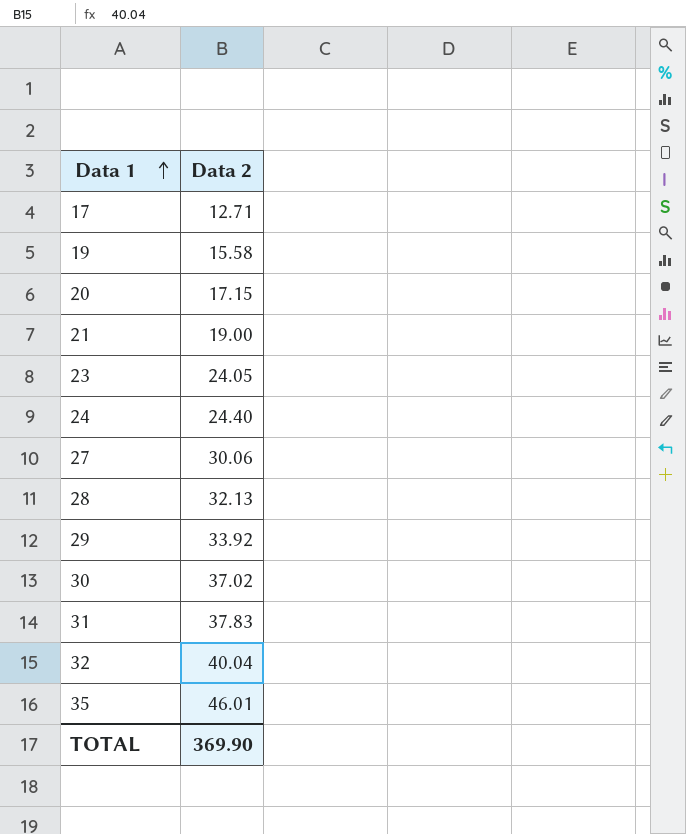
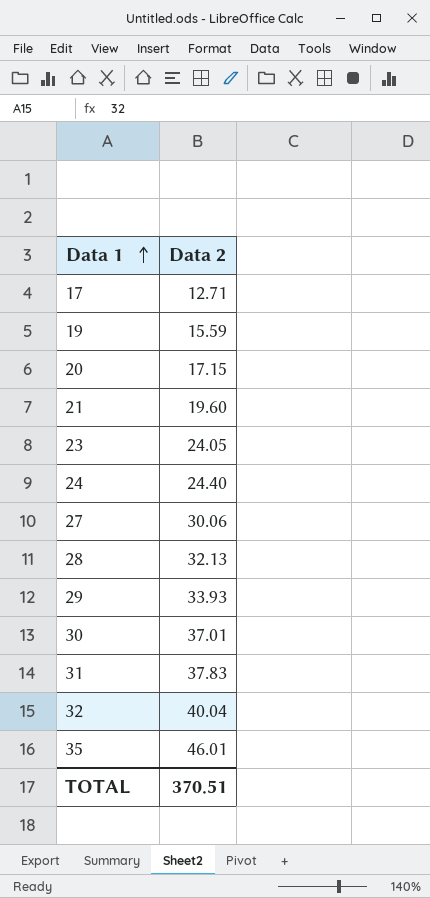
19 | Data 2: 15.58 -> 15.59
21 | Data 2: 19.00 -> 19.60
29 | Data 2: 33.92 -> 33.93
30 | Data 2: 37.02 -> 37.01
TOTAL | Data 2: 369.90 -> 370.51

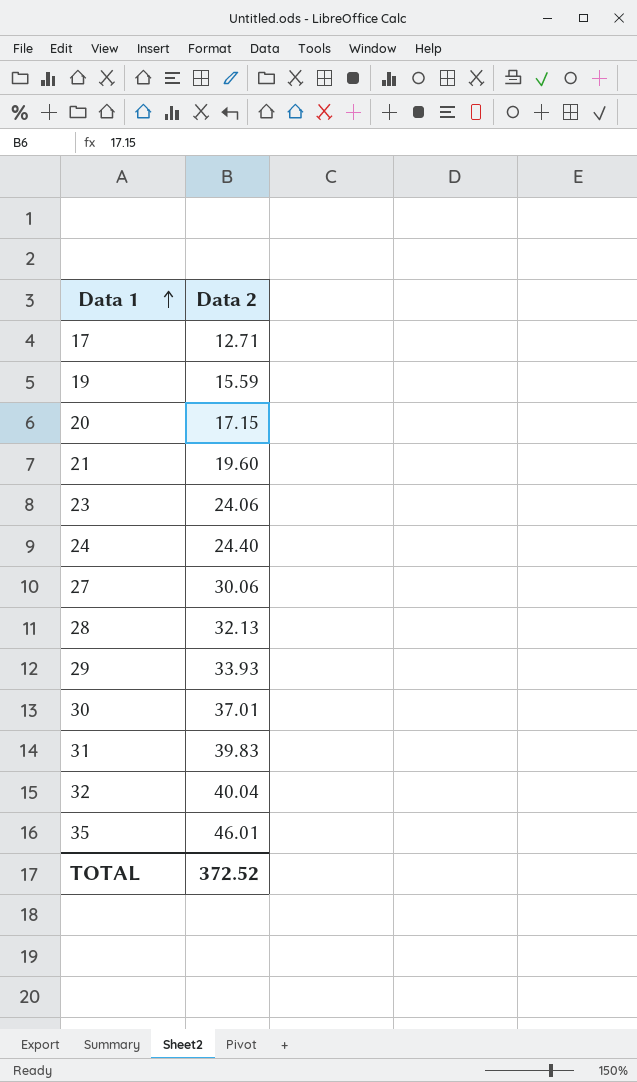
23 | Data 2: 24.05 -> 24.06
31 | Data 2: 37.83 -> 39.83
TOTAL | Data 2: 370.51 -> 372.52

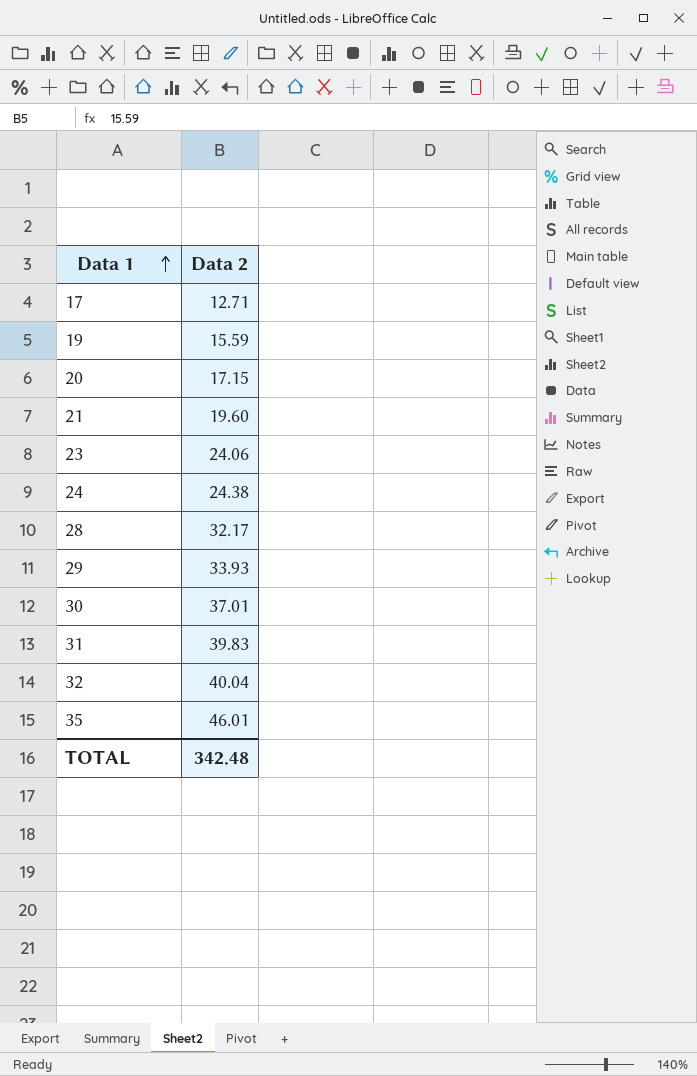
row 27: 30.06 -> none
24 | Data 2: 24.40 -> 24.38
28 | Data 2: 32.13 -> 32.17
TOTAL | Data 2: 372.52 -> 342.48

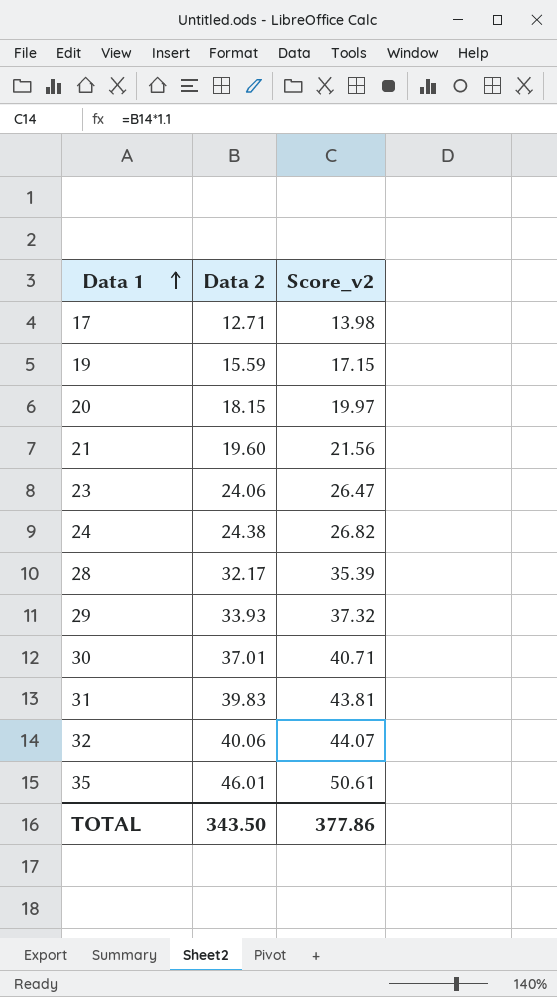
column Score_v2 | formula: none -> [Data 2] * 1.1
20 | Data 2: 17.15 -> 18.15
32 | Data 2: 40.04 -> 40.06
TOTAL | Data 2: 342.48 -> 343.50

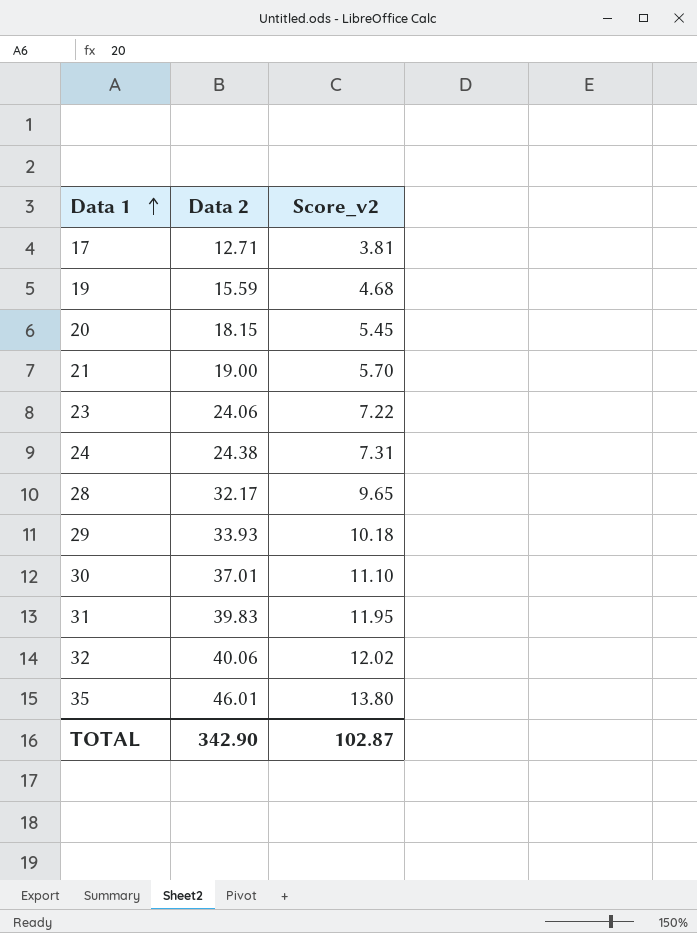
column Score_v2 | formula: [Data 2] * 1.1 -> [Data 2] * 0.3
21 | Data 2: 19.60 -> 19.00
TOTAL | Data 2: 343.50 -> 342.90
TOTAL | Score_v2: 377.86 -> 102.87

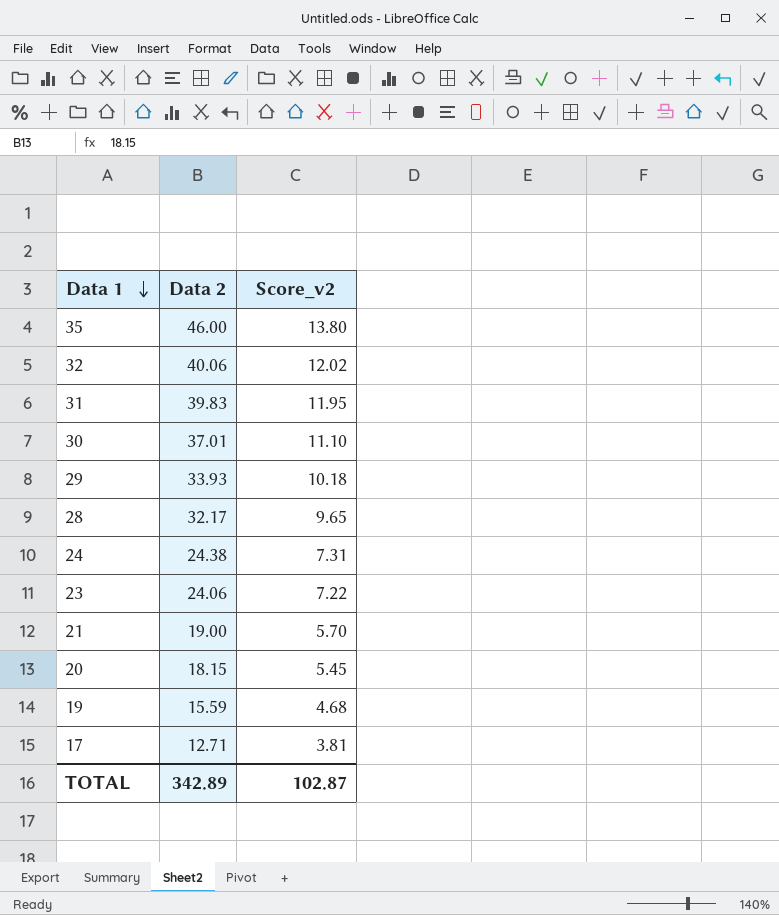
row order: Data 1 ascending -> Data 1 descending
35 | Data 2: 46.01 -> 46.00
TOTAL | Data 2: 342.90 -> 342.89

